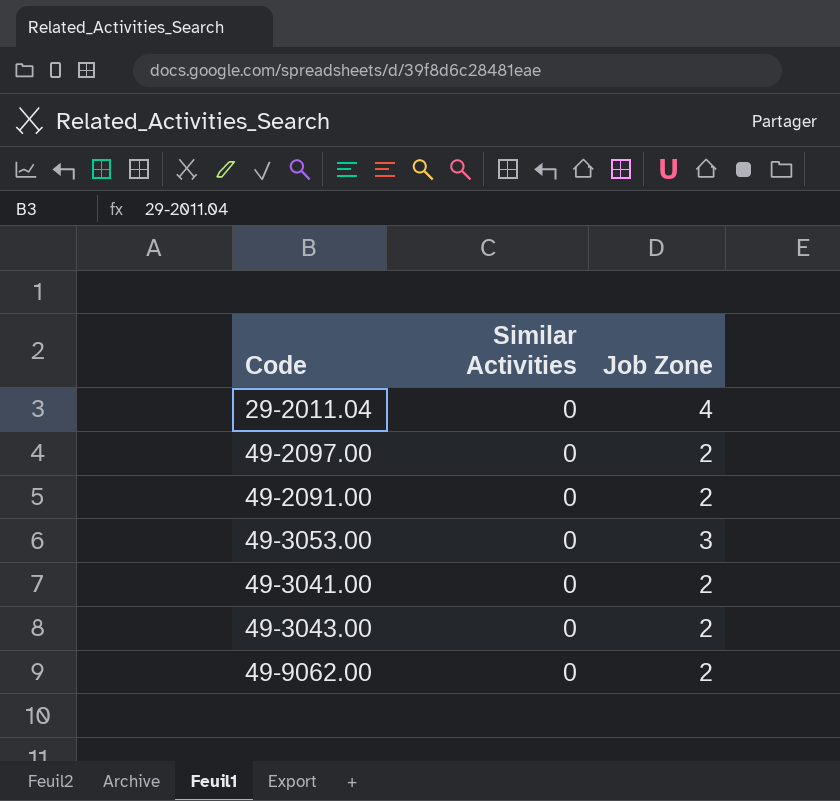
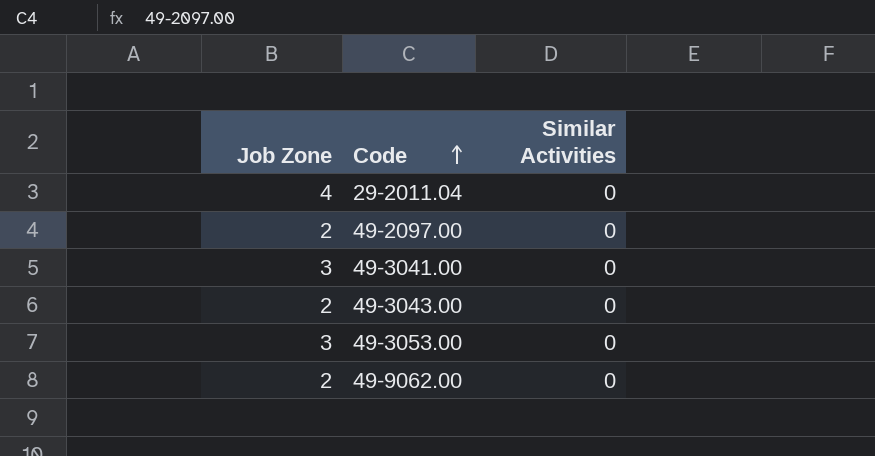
row order: none -> Code ascending
column Job Zone | position: 3 -> 1
row 49-2091.00: 0 | 2 -> none
49-3041.00 | Job Zone: 2 -> 3

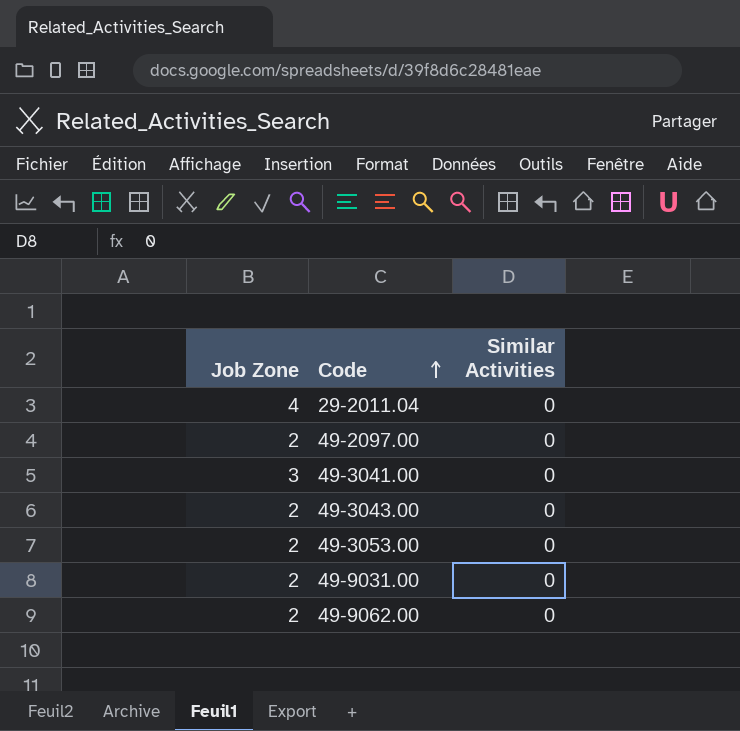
49-3053.00 | Job Zone: 3 -> 2
row 49-9031.00: none -> 2 | 0

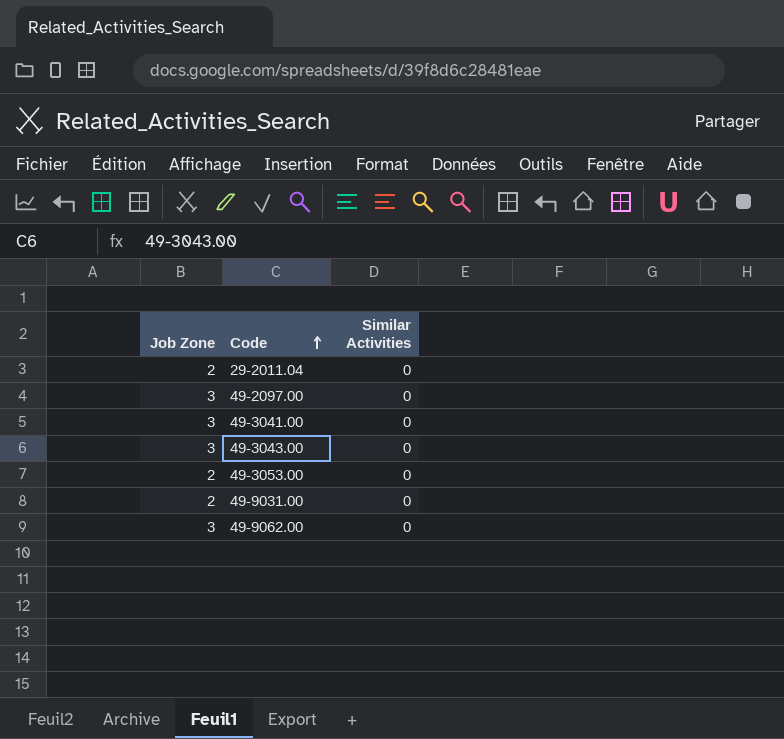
29-2011.04 | Job Zone: 4 -> 2
49-2097.00 | Job Zone: 2 -> 3
49-3043.00 | Job Zone: 2 -> 3
49-9062.00 | Job Zone: 2 -> 3

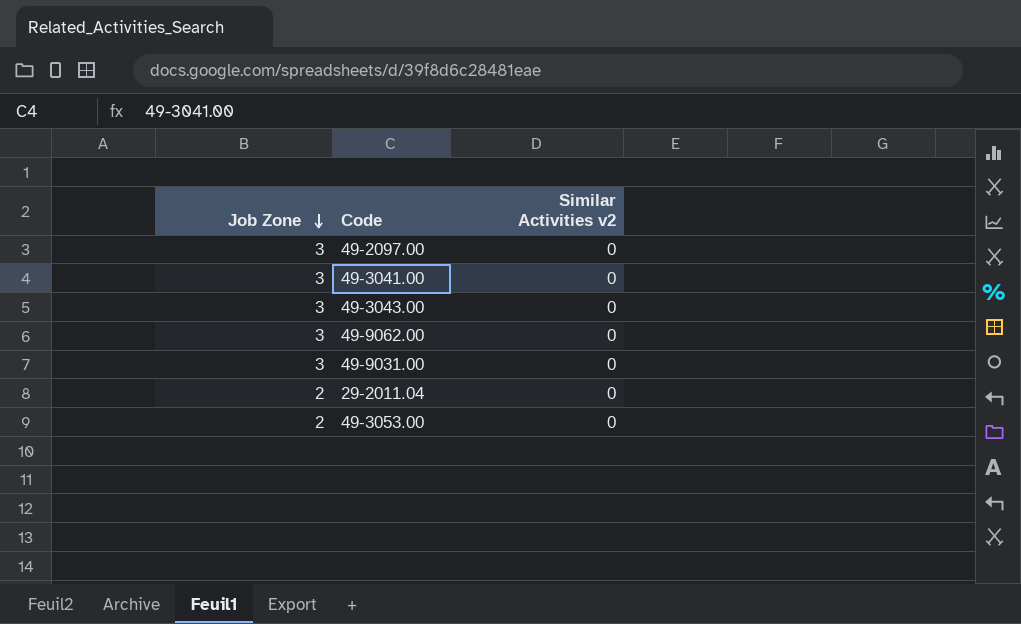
row order: Code ascending -> Job Zone descending
column name: Similar Activities -> Similar Activities v2
49-9031.00 | Job Zone: 2 -> 3

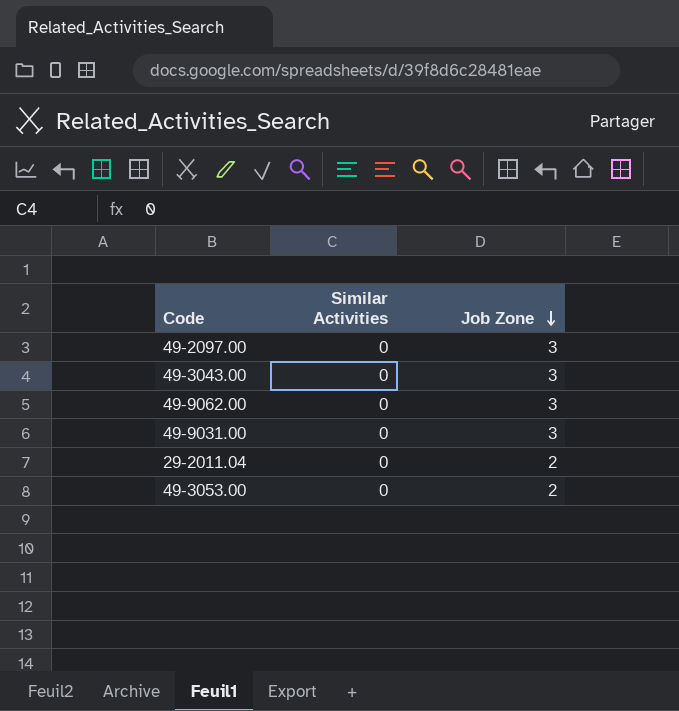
column name: Similar Activities v2 -> Similar Activities
column Job Zone | position: 1 -> 3
row 49-3041.00: 3 | 0 -> none

